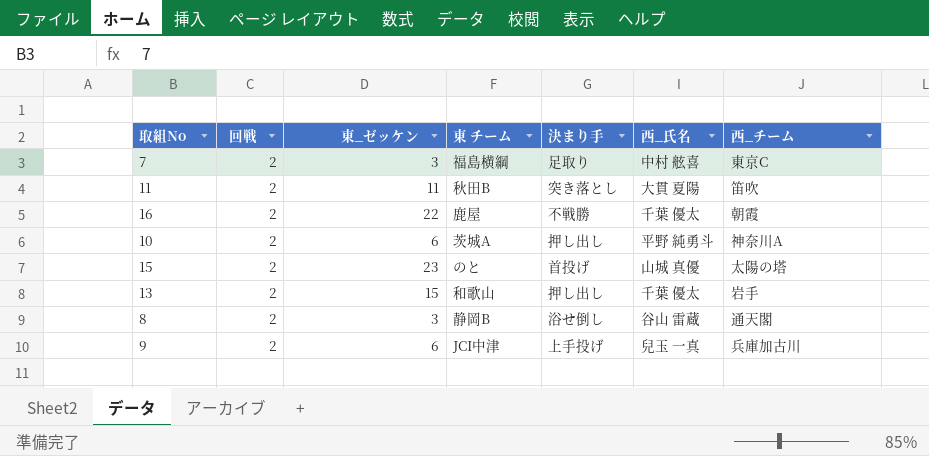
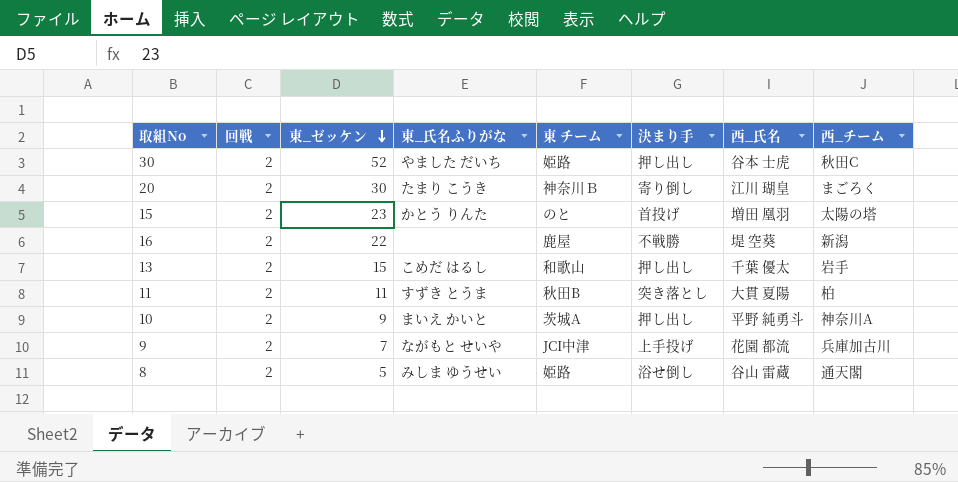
row order: none -> 東_ゼッケン descending
column 東_氏名ふりがな | position: none -> 4
row 7: 2 | 3 | 福島横綱 | 足取り | 中村 舷喜 | 東京C -> none
row 30: none -> 2 | 52 | やました だいち | 姫路 | 押し出し | 谷本 士虎 | 秋田C
row 20: none -> 2 | 30 | たまり こうき | 神奈川Ｂ | 寄り倒し | 江川 瑚皇 | まごろく
15 | 西_氏名: 山城 真優 -> 増田 凰羽
16 | 西_氏名: 千葉 優太 -> 堤 空葵
16 | 西_チーム: 朝霞 -> 新潟
11 | 西_チーム: 笛吹 -> 柏
10 | 東_ゼッケン: 6 -> 9
9 | 東_ゼッケン: 6 -> 7
9 | 西_氏名: 兒玉 一真 -> 花園 都流
8 | 東_ゼッケン: 3 -> 5
8 | 東 チーム: 静岡B -> 姫路

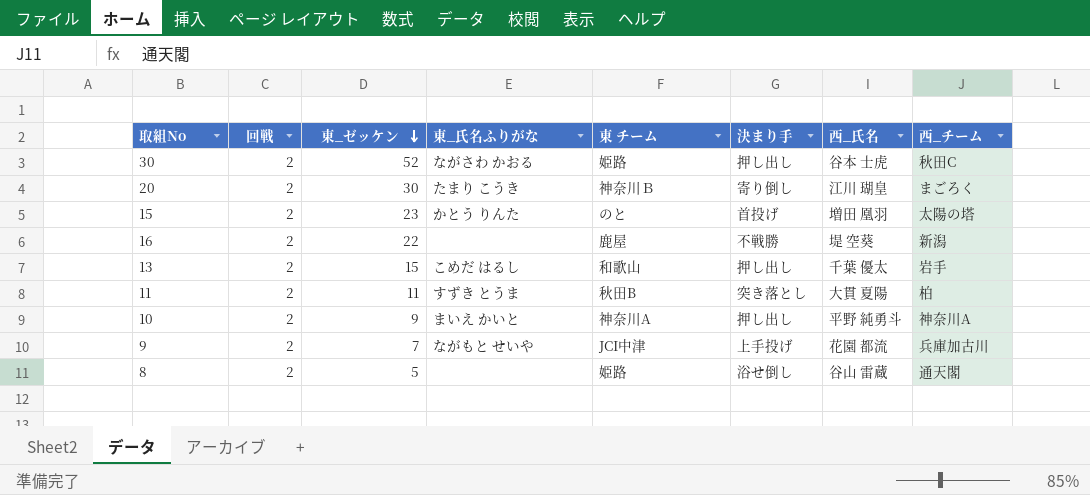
30 | 東_氏名ふりがな: やました だいち -> ながさわ かおる
10 | 東 チーム: 茨城A -> 神奈川A
8 | 東_氏名ふりがな: みしま ゆうせい -> none

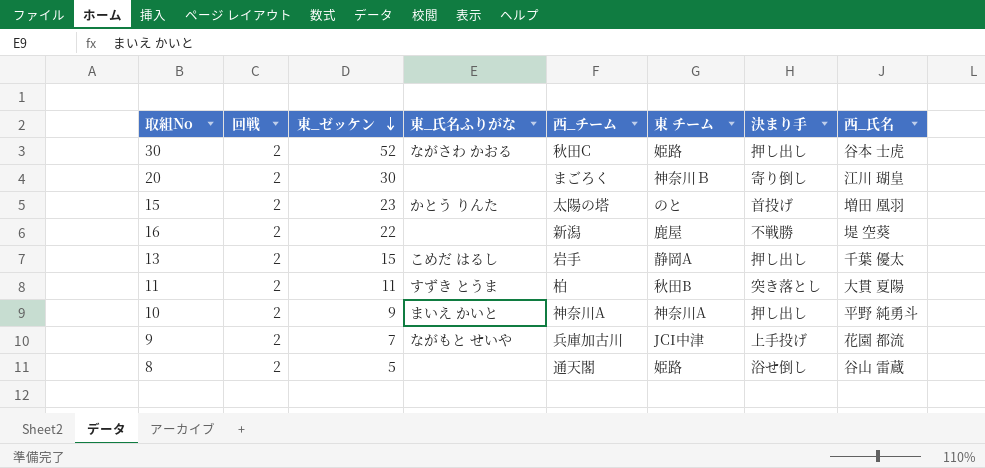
column 西_チーム | position: 8 -> 5
20 | 東_氏名ふりがな: たまり こうき -> none
13 | 東 チーム: 和歌山 -> 静岡A

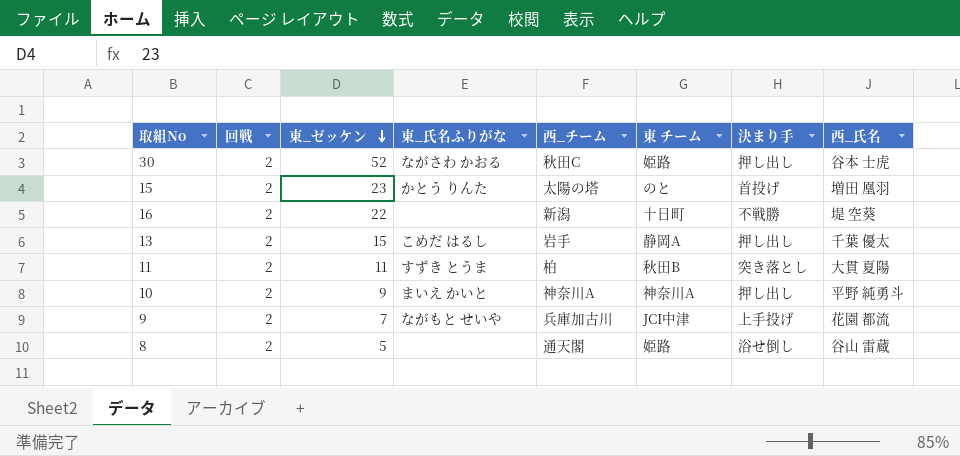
row 20: 2 | 30 | none | まごろく | 神奈川Ｂ | 寄り倒し | 江川 瑚皇 -> none
16 | 東 チーム: 鹿屋 -> 十日町

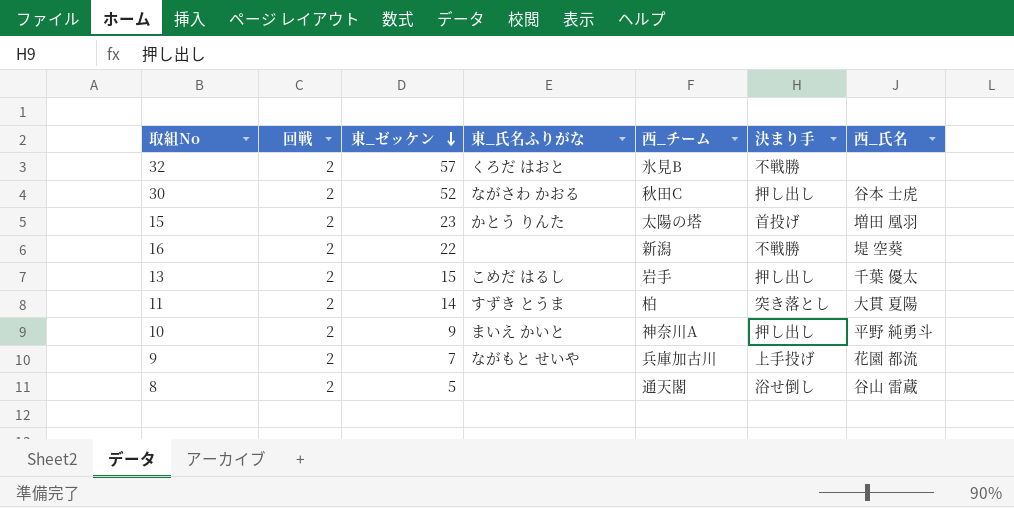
column 東 チーム | position: 6 -> none
row 32: none -> 2 | 57 | くろだ はおと | 氷見B | 不戦勝 | none
11 | 東_ゼッケン: 11 -> 14

